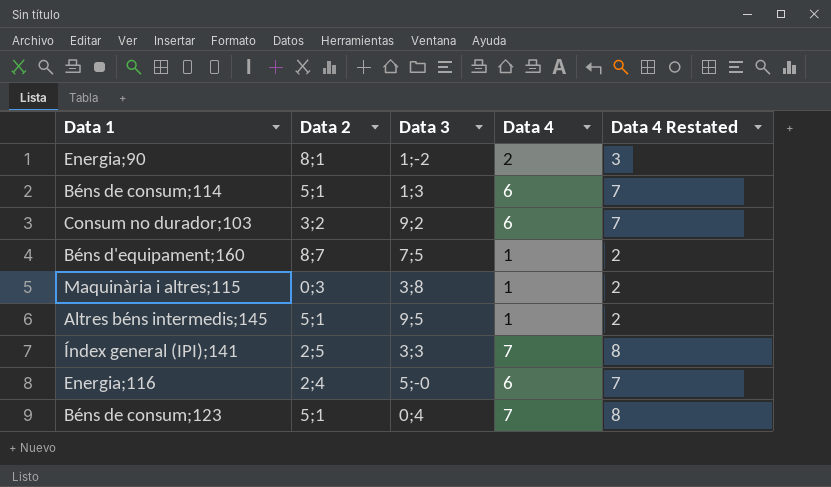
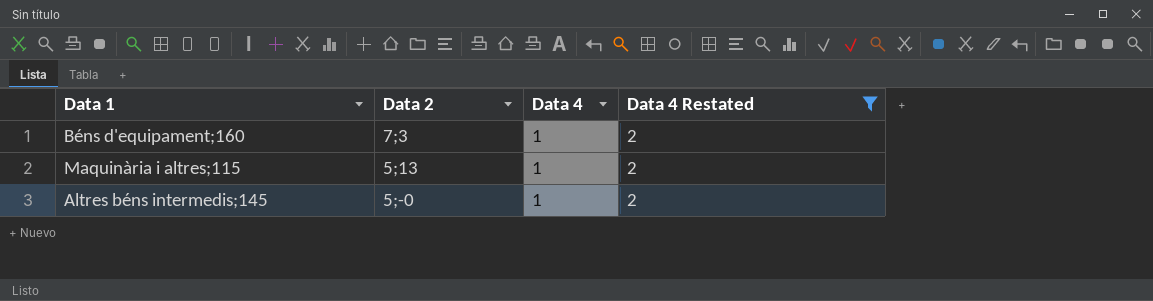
filter: none -> Data 4 Restated = 2
column Data 3 | position: 3 -> none
Béns d'equipament;160 | Data 2: 8;7 -> 7;3
Maquinària i altres;115 | Data 2: 0;3 -> 5;13
Altres béns intermedis;145 | Data 2: 5;1 -> 5;-0

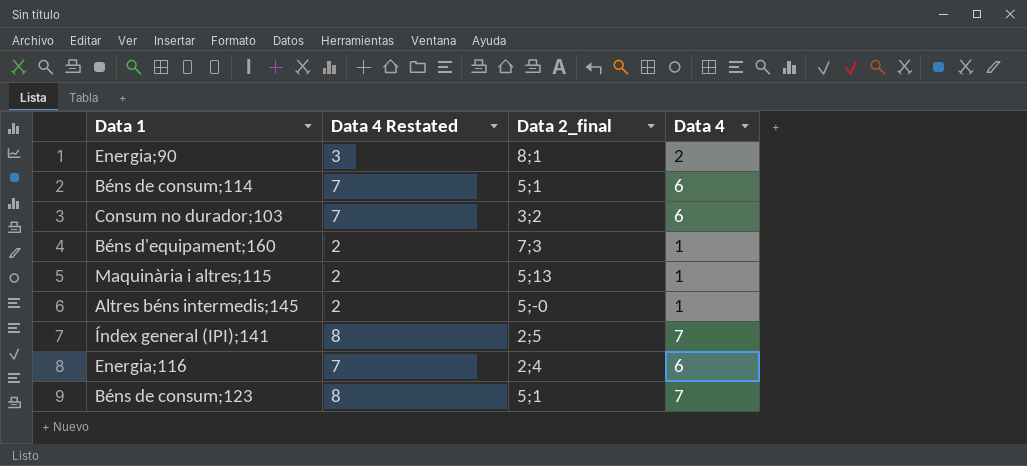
filter: Data 4 Restated = 2 -> none
column Data 4 Restated | position: 4 -> 2
column name: Data 2 -> Data 2_final

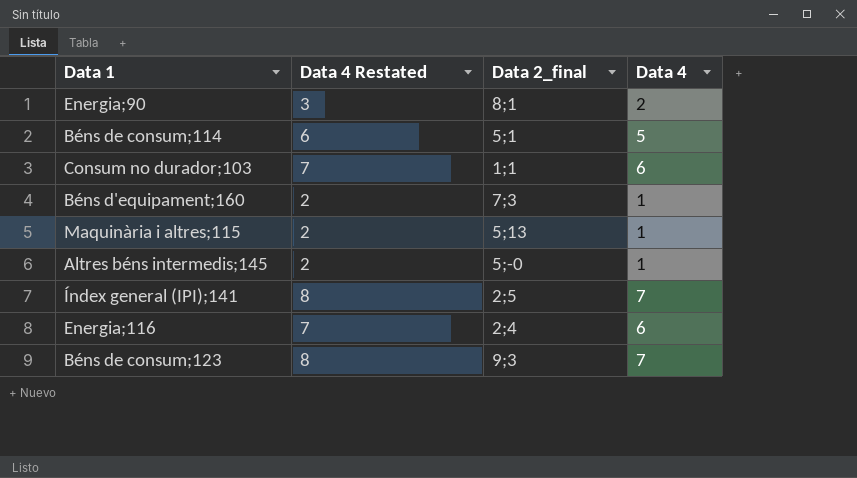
Béns de consum;114 | Data 4 Restated: 7 -> 6
Béns de consum;114 | Data 4: 6 -> 5
Consum no durador;103 | Data 2_final: 3;2 -> 1;1
Béns de consum;123 | Data 2_final: 5;1 -> 9;3

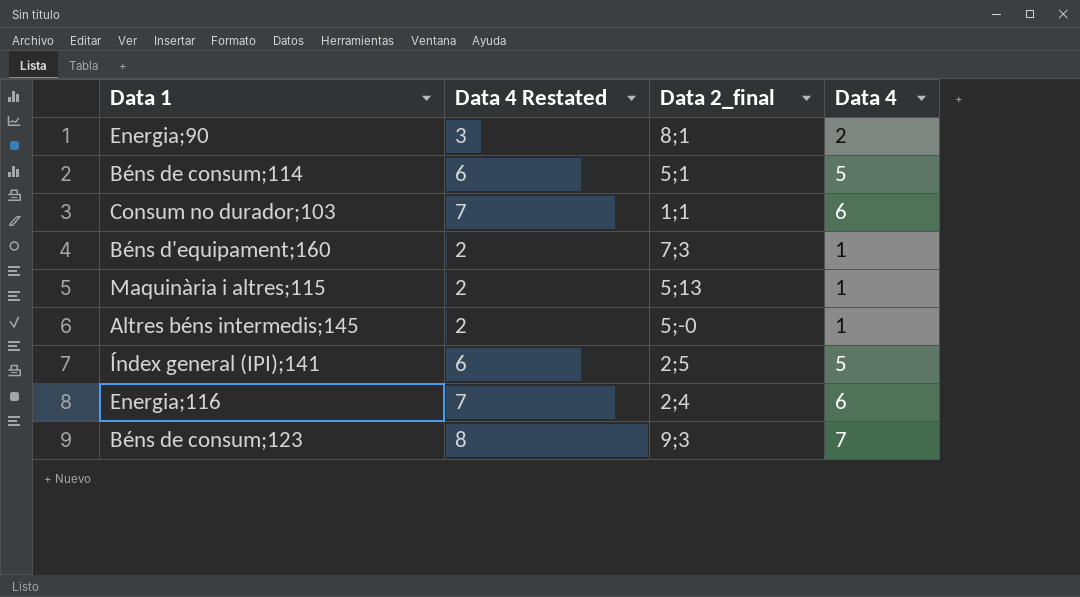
Índex general (IPI);141 | Data 4 Restated: 8 -> 6
Índex general (IPI);141 | Data 4: 7 -> 5

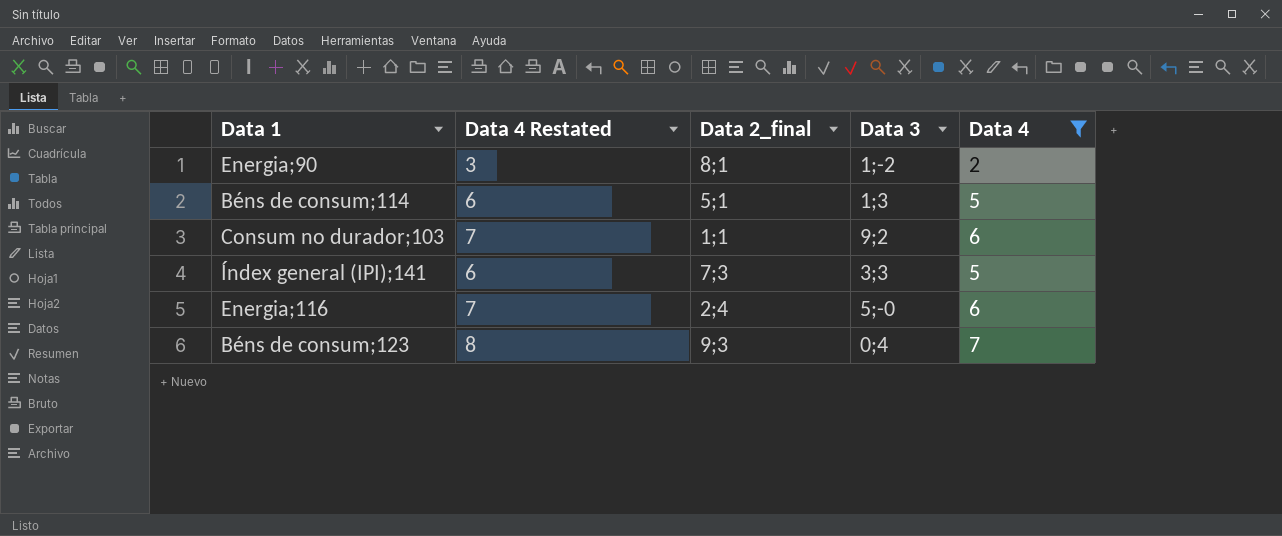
filter: none -> Data 4 != 1
column Data 3 | position: none -> 4
Índex general (IPI);141 | Data 2_final: 2;5 -> 7;3

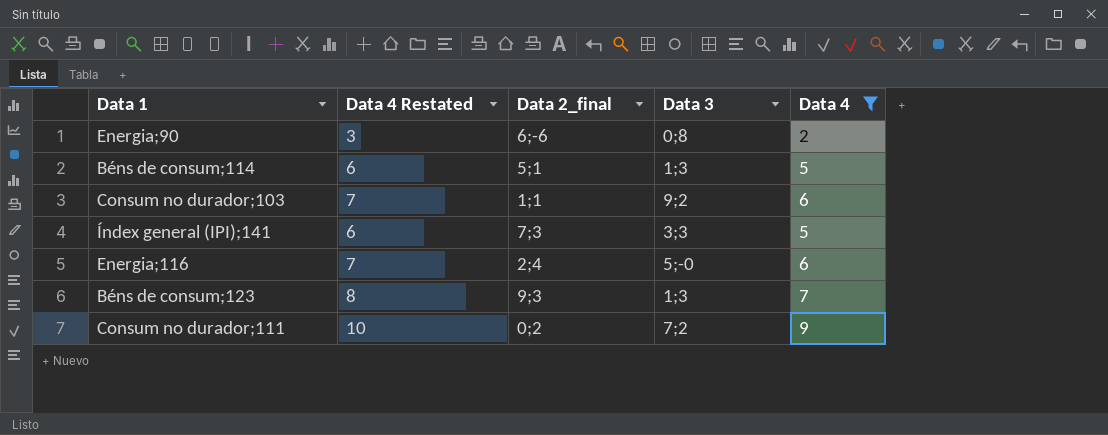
Energia;90 | Data 2_final: 8;1 -> 6;-6
Energia;90 | Data 3: 1;-2 -> 0;8
Béns de consum;123 | Data 3: 0;4 -> 1;3
row Consum no durador;111: none -> 10 | 0;2 | 7;2 | 9

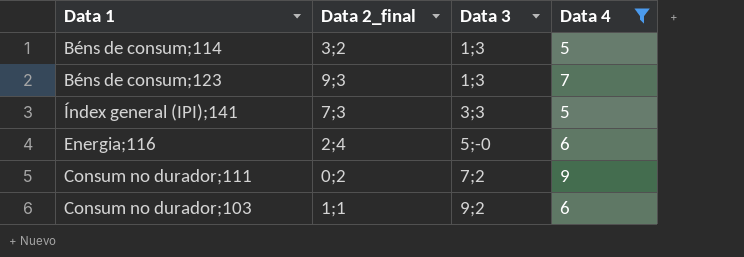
row order: none -> Data 3 ascending
column Data 4 Restated | formula: [Data 4] + 1 -> none
row Energia;90: 3 | 6;-6 | 0;8 | 2 -> none
Béns de consum;114 | Data 2_final: 5;1 -> 3;2

